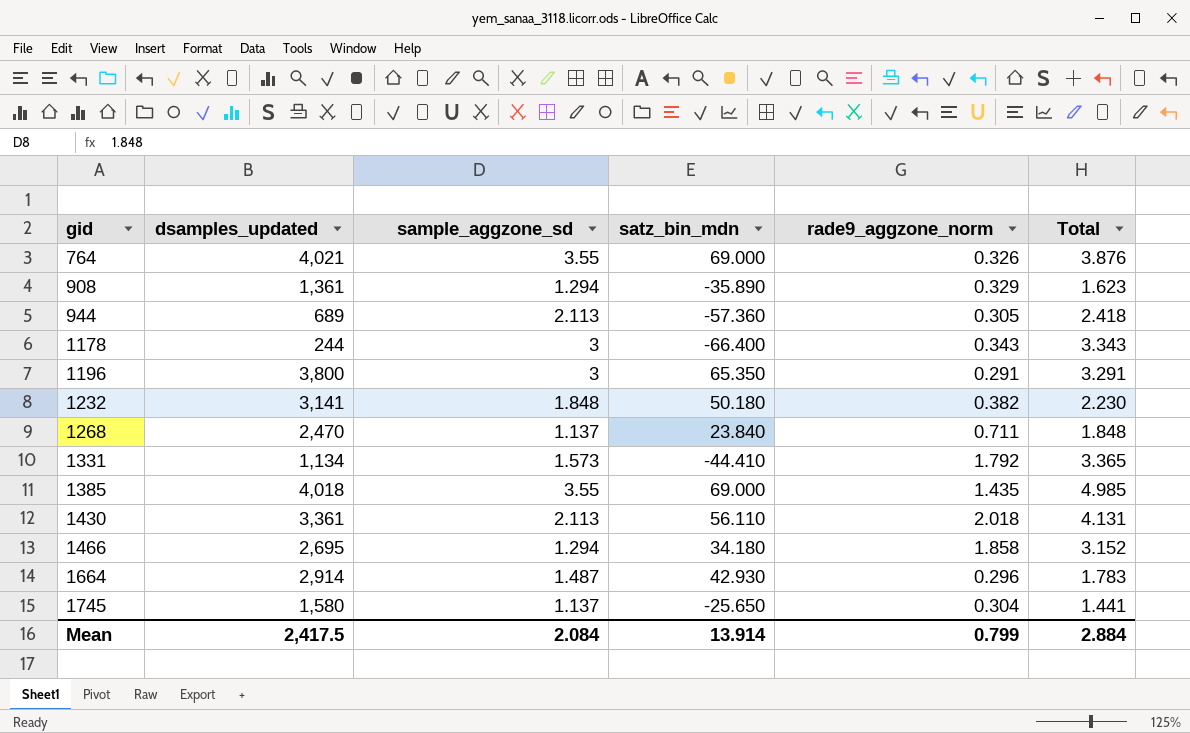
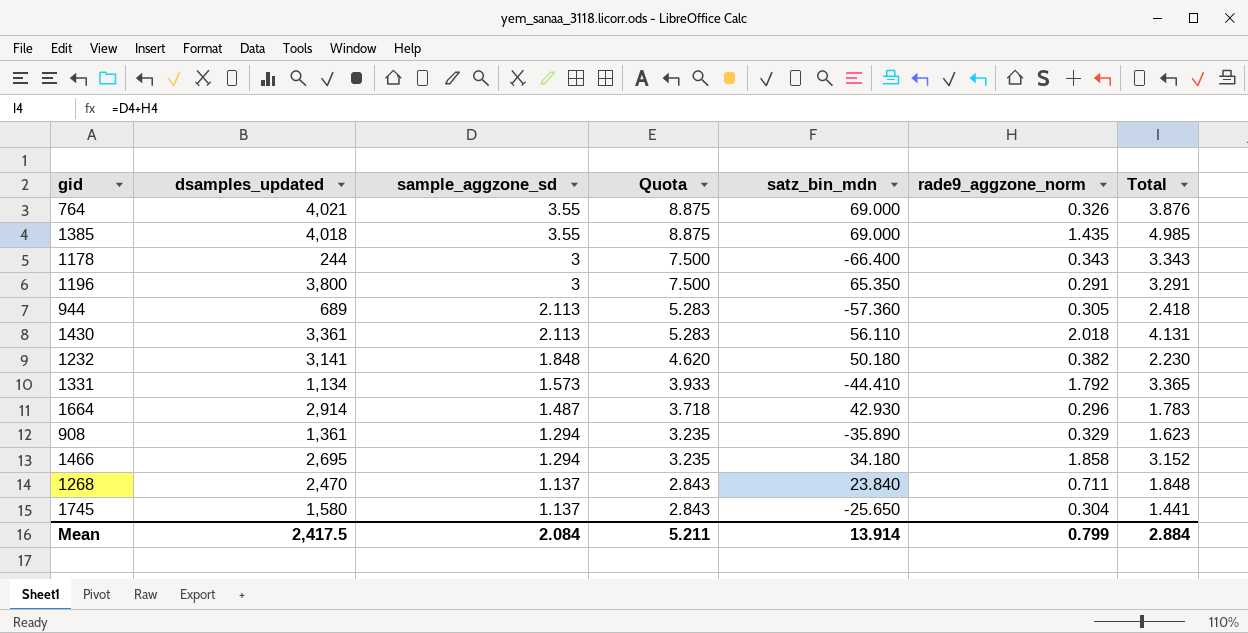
row order: gid ascending -> sample_aggzone_sd descending
column Quota | formula: none -> [sample_aggzone_sd] * 2.5

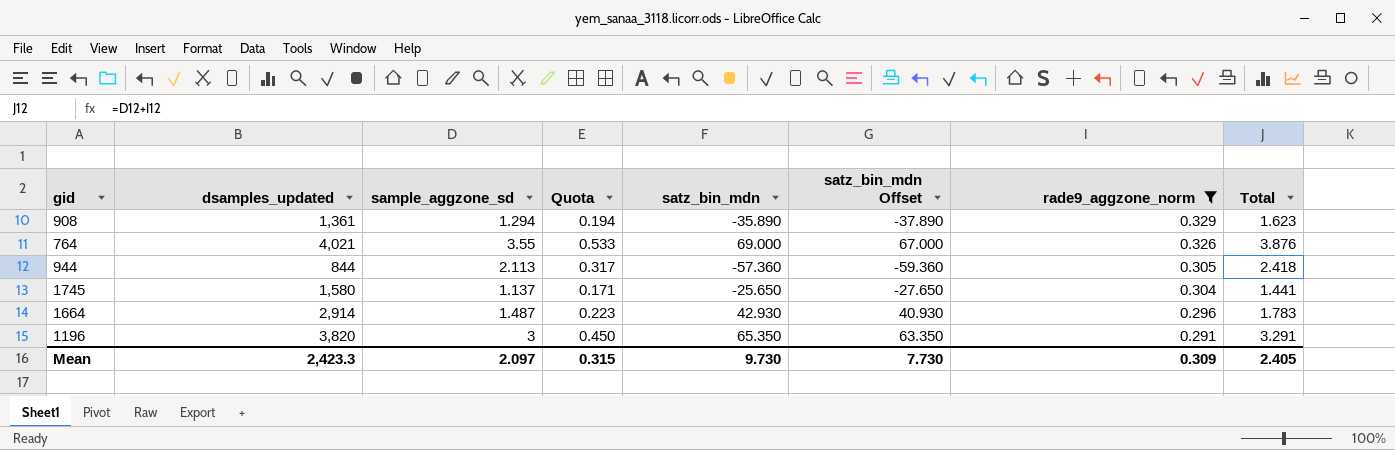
filter: none -> rade9_aggzone_norm <= 0.329
row order: sample_aggzone_sd descending -> rade9_aggzone_norm descending
column Quota | formula: [sample_aggzone_sd] * 2.5 -> [sample_aggzone_sd] * 0.15
column satz_bin_mdn Offset | formula: none -> [satz_bin_mdn] - 2
944 | dsamples_updated: 689 -> 844
1196 | dsamples_updated: 3,800 -> 3,820
Mean | dsamples_updated: 2,417.5 -> 2,423.3
Mean | sample_aggzone_sd: 2.084 -> 2.097
Mean | Quota: 5.211 -> 0.315
Mean | satz_bin_mdn: 13.914 -> 9.730
Mean | rade9_aggzone_norm: 0.799 -> 0.309
Mean | Total: 2.884 -> 2.405

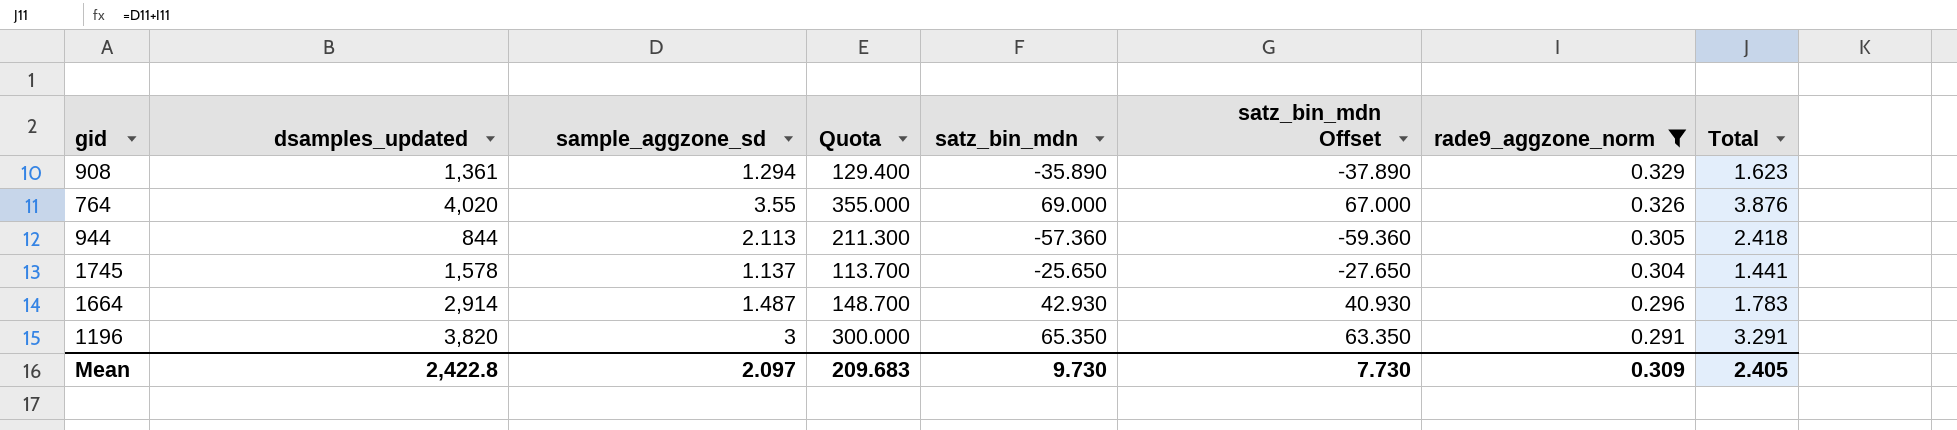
column Quota | formula: [sample_aggzone_sd] * 0.15 -> [sample_aggzone_sd] * 100
764 | dsamples_updated: 4,021 -> 4,020
1745 | dsamples_updated: 1,580 -> 1,578
Mean | dsamples_updated: 2,423.3 -> 2,422.8
Mean | Quota: 0.315 -> 209.683

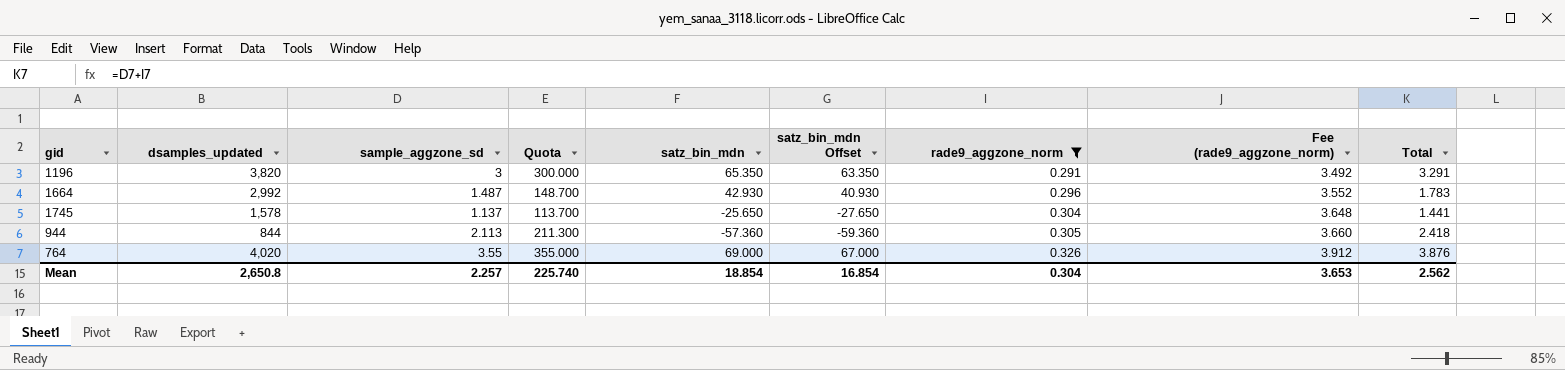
row order: rade9_aggzone_norm descending -> rade9_aggzone_norm ascending
column Fee (rade9_aggzone_norm) | formula: none -> [rade9_aggzone_norm] * 12
row 908: 1,361 | 1.294 | 129.400 | -35.890 | -37.890 | 0.329 | 1.623 -> none
1664 | dsamples_updated: 2,914 -> 2,992
Mean | dsamples_updated: 2,422.8 -> 2,650.8
Mean | sample_aggzone_sd: 2.097 -> 2.257
Mean | Quota: 209.683 -> 225.740
Mean | satz_bin_mdn: 9.730 -> 18.854
Mean | satz_bin_mdn Offset: 7.730 -> 16.854
Mean | rade9_aggzone_norm: 0.309 -> 0.304
Mean | Total: 2.405 -> 2.562

